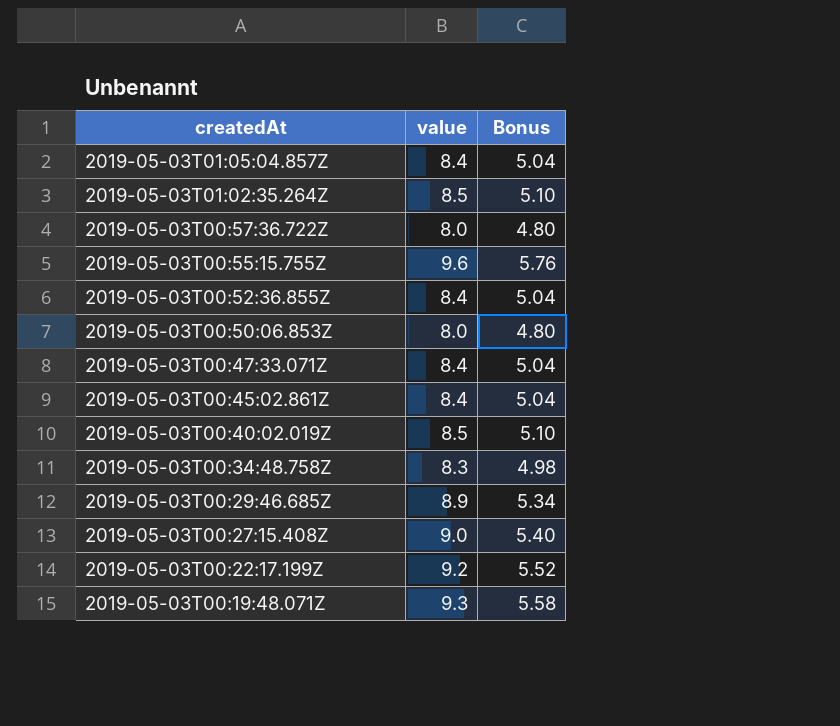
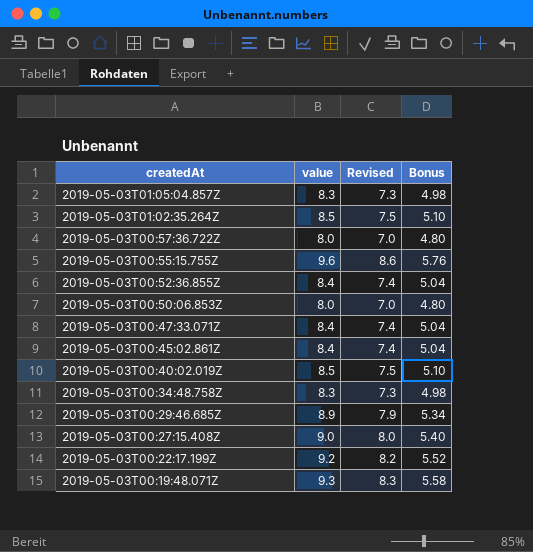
column Revised | formula: none -> [value] - 1
2019-05-03T01:05:04.857Z | value: 8.4 -> 8.3
2019-05-03T01:05:04.857Z | Bonus: 5.04 -> 4.98

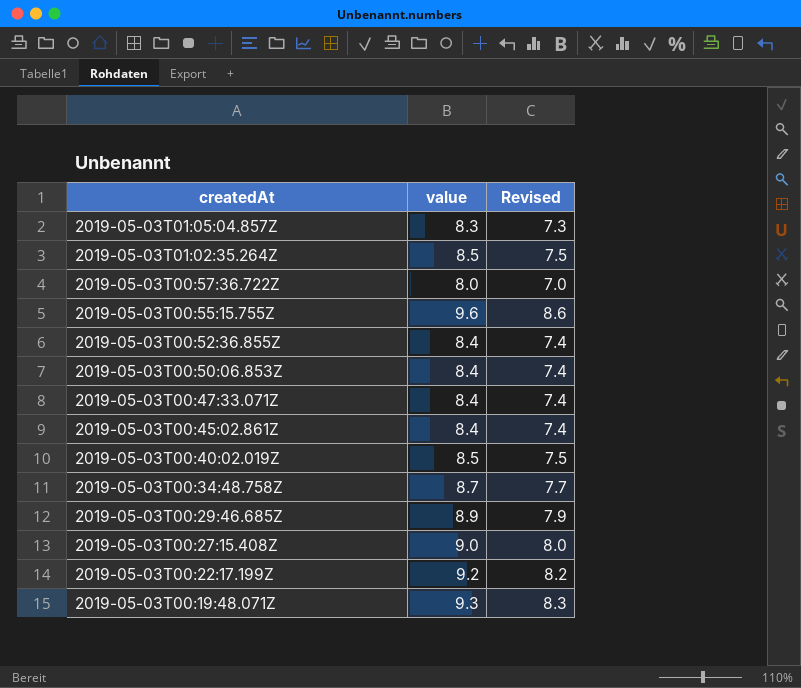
column Bonus | formula: [value] * 0.6 -> none
2019-05-03T00:50:06.853Z | value: 8.0 -> 8.4
2019-05-03T00:50:06.853Z | Revised: 7.0 -> 7.4
2019-05-03T00:34:48.758Z | value: 8.3 -> 8.7
2019-05-03T00:34:48.758Z | Revised: 7.3 -> 7.7

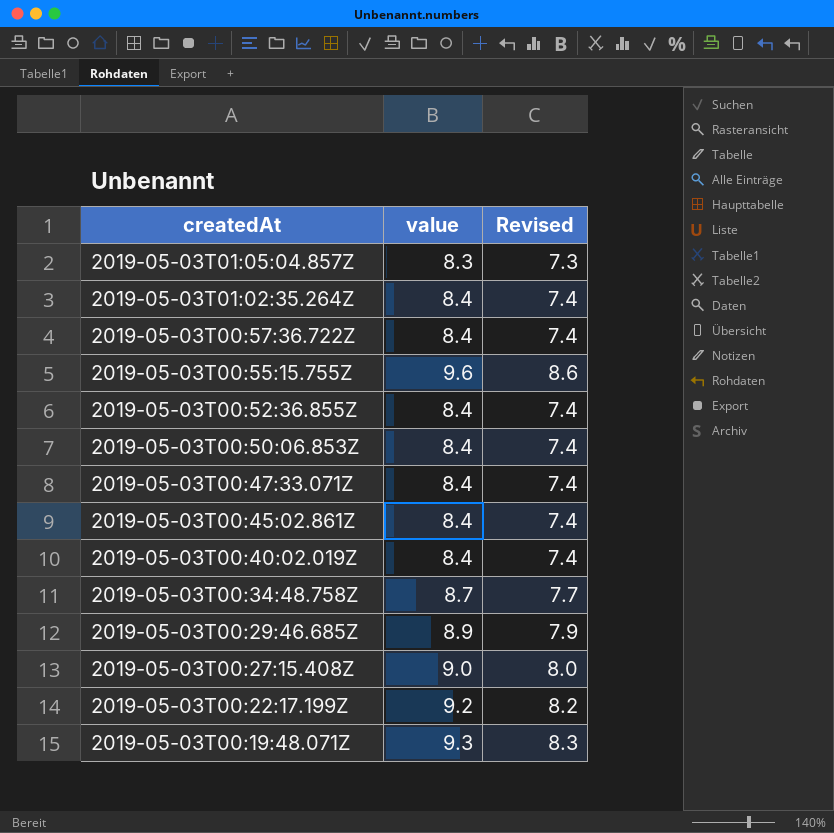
2019-05-03T01:02:35.264Z | value: 8.5 -> 8.4
2019-05-03T01:02:35.264Z | Revised: 7.5 -> 7.4
2019-05-03T00:57:36.722Z | value: 8.0 -> 8.4
2019-05-03T00:57:36.722Z | Revised: 7.0 -> 7.4
2019-05-03T00:40:02.019Z | value: 8.5 -> 8.4
2019-05-03T00:40:02.019Z | Revised: 7.5 -> 7.4

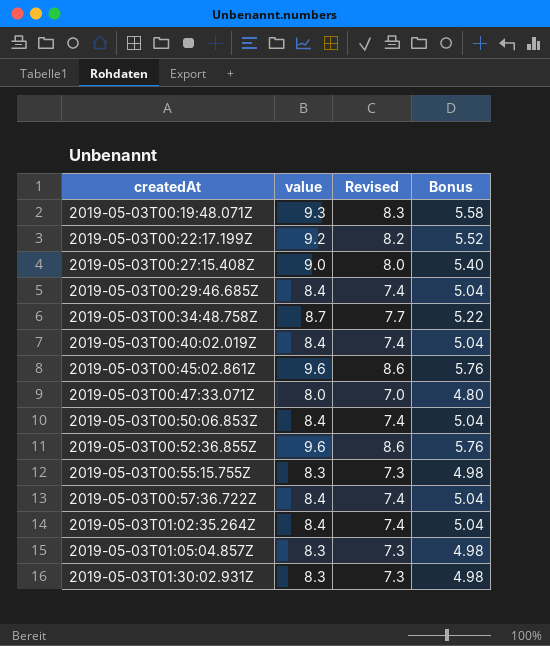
row order: createdAt descending -> createdAt ascending
column Bonus | formula: none -> [value] * 0.6
2019-05-03T00:29:46.685Z | value: 8.9 -> 8.4
2019-05-03T00:29:46.685Z | Revised: 7.9 -> 7.4
2019-05-03T00:45:02.861Z | value: 8.4 -> 9.6
2019-05-03T00:45:02.861Z | Revised: 7.4 -> 8.6
2019-05-03T00:47:33.071Z | value: 8.4 -> 8.0
2019-05-03T00:47:33.071Z | Revised: 7.4 -> 7.0
2019-05-03T00:52:36.855Z | value: 8.4 -> 9.6
2019-05-03T00:52:36.855Z | Revised: 7.4 -> 8.6
2019-05-03T00:55:15.755Z | value: 9.6 -> 8.3
2019-05-03T00:55:15.755Z | Revised: 8.6 -> 7.3
row 2019-05-03T01:30:02.931Z: none -> 8.3 | 7.3 | 4.98

